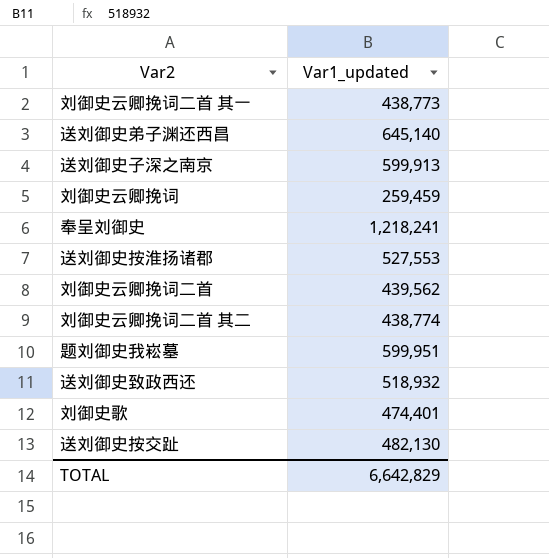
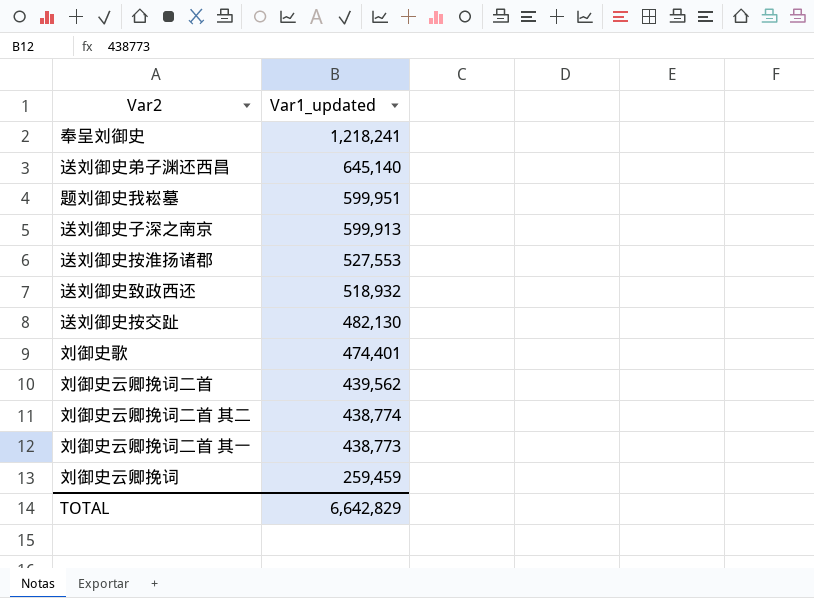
row order: none -> Var1_updated descending

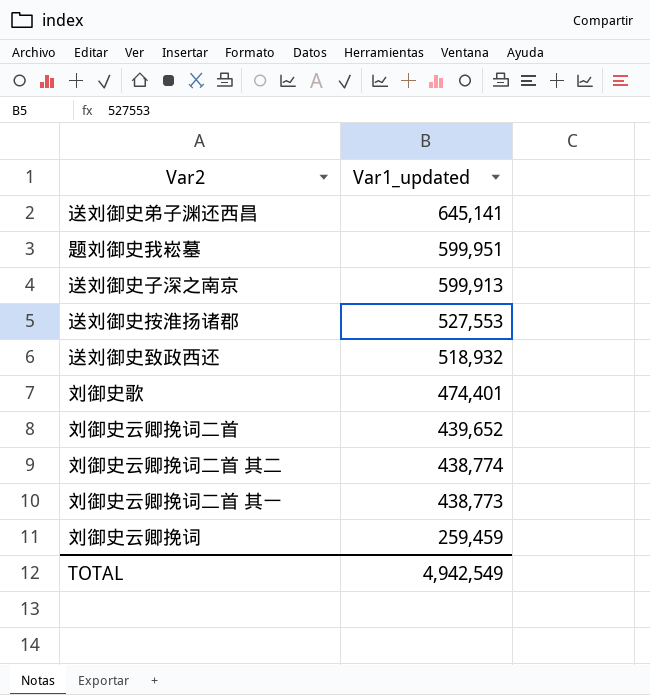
row 奉呈刘御史: 1,218,241 -> none
row 送刘御史按交趾: 482,130 -> none
送刘御史弟子渊还西昌 | Var1_updated: 645,140 -> 645,141
刘御史云卿挽词二首 | Var1_updated: 439,562 -> 439,652
TOTAL | Var1_updated: 6,642,829 -> 4,942,549

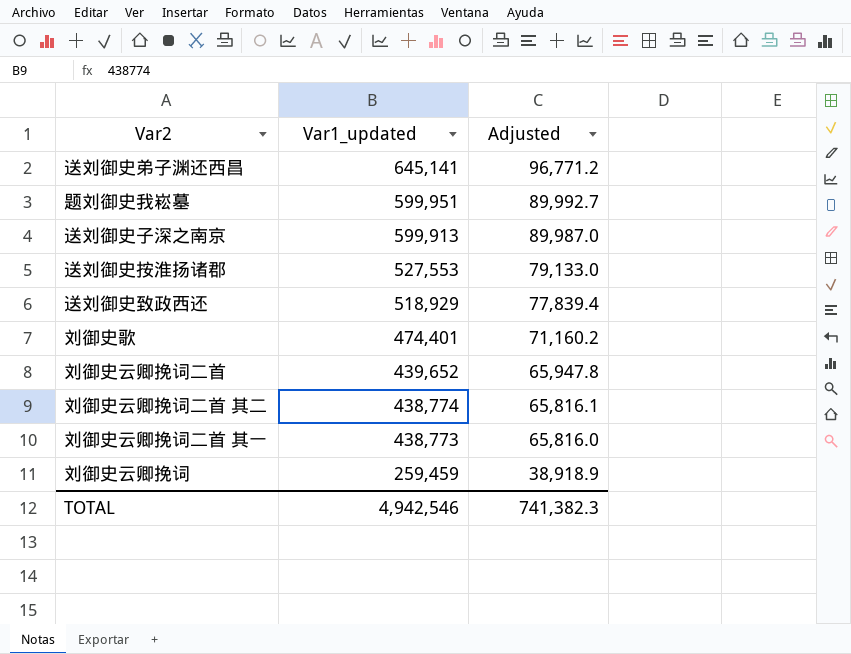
column Adjusted | formula: none -> [Var1_updated] * 0.15
送刘御史致政西还 | Var1_updated: 518,932 -> 518,929
TOTAL | Var1_updated: 4,942,549 -> 4,942,546

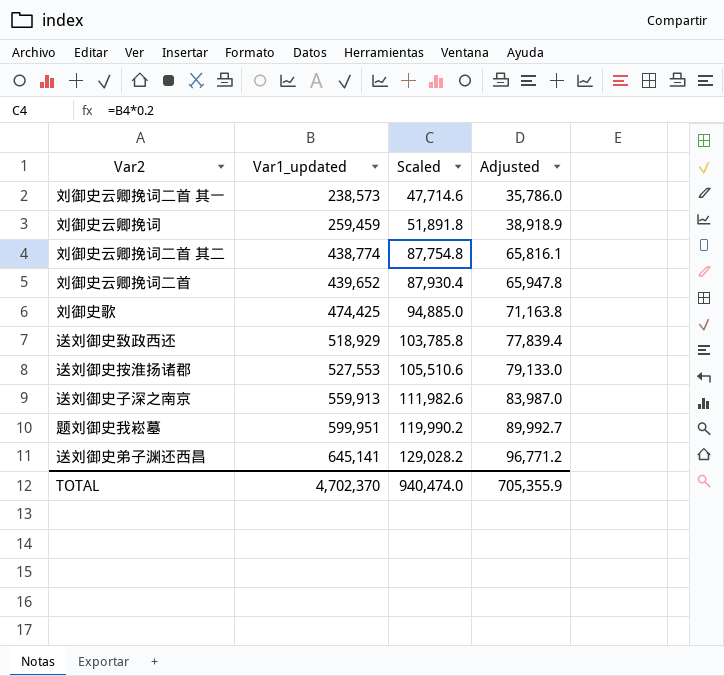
row order: Var1_updated descending -> Var1_updated ascending
column Scaled | formula: none -> [Var1_updated] * 0.2
刘御史云卿挽词二首 其一 | Var1_updated: 438,773 -> 238,573
刘御史云卿挽词二首 其一 | Adjusted: 65,816.0 -> 35,786.0
刘御史歌 | Var1_updated: 474,401 -> 474,425
刘御史歌 | Adjusted: 71,160.2 -> 71,163.8
送刘御史子深之南京 | Var1_updated: 599,913 -> 559,913
送刘御史子深之南京 | Adjusted: 89,987.0 -> 83,987.0
TOTAL | Var1_updated: 4,942,546 -> 4,702,370
TOTAL | Adjusted: 741,382.3 -> 705,355.9

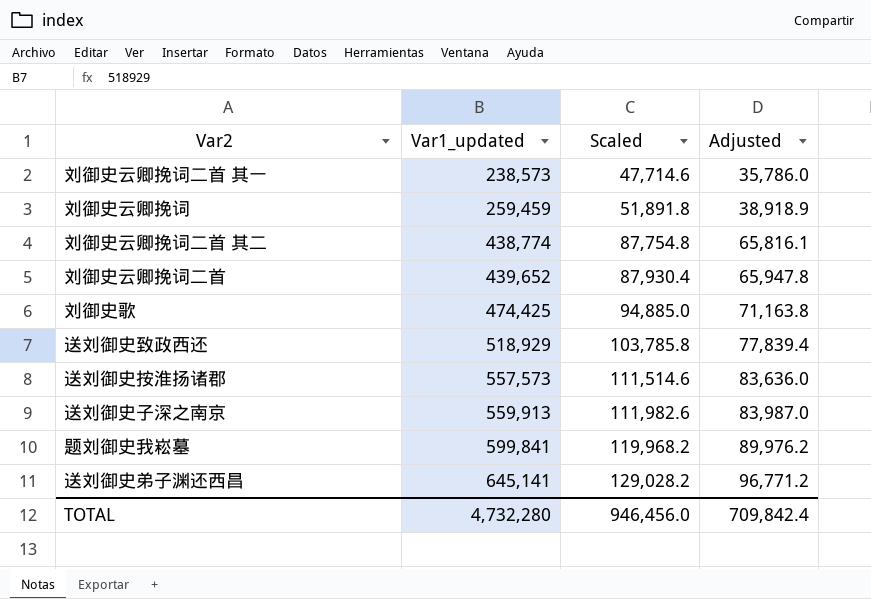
送刘御史按淮扬诸郡 | Var1_updated: 527,553 -> 557,573
送刘御史按淮扬诸郡 | Scaled: 105,510.6 -> 111,514.6
送刘御史按淮扬诸郡 | Adjusted: 79,133.0 -> 83,636.0
题刘御史我崧墓 | Var1_updated: 599,951 -> 599,841
题刘御史我崧墓 | Scaled: 119,990.2 -> 119,968.2
题刘御史我崧墓 | Adjusted: 89,992.7 -> 89,976.2
TOTAL | Var1_updated: 4,702,370 -> 4,732,280
TOTAL | Scaled: 940,474.0 -> 946,456.0
TOTAL | Adjusted: 705,355.9 -> 709,842.4

